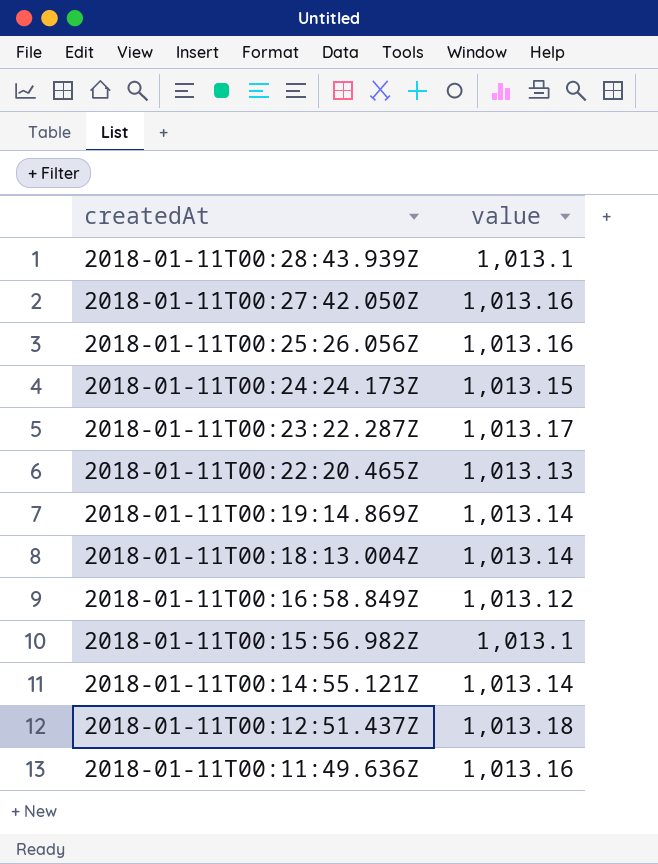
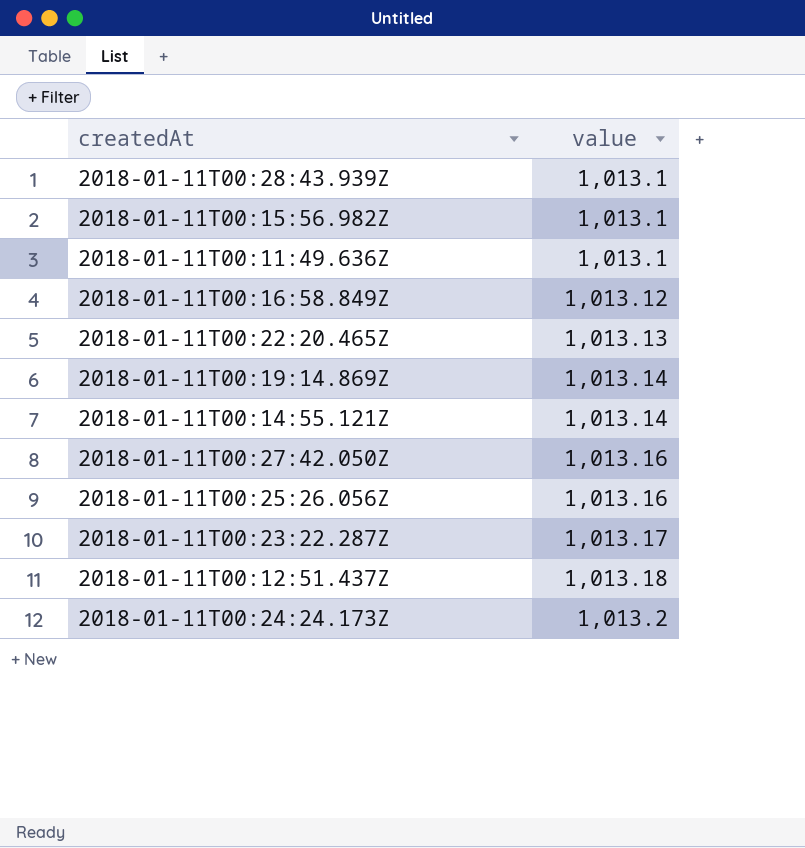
row order: createdAt descending -> value ascending
row 2018-01-11T00:18:13.004Z: 1,013.14 -> none
2018-01-11T00:11:49.636Z | value: 1,013.16 -> 1,013.1
2018-01-11T00:24:24.173Z | value: 1,013.15 -> 1,013.2

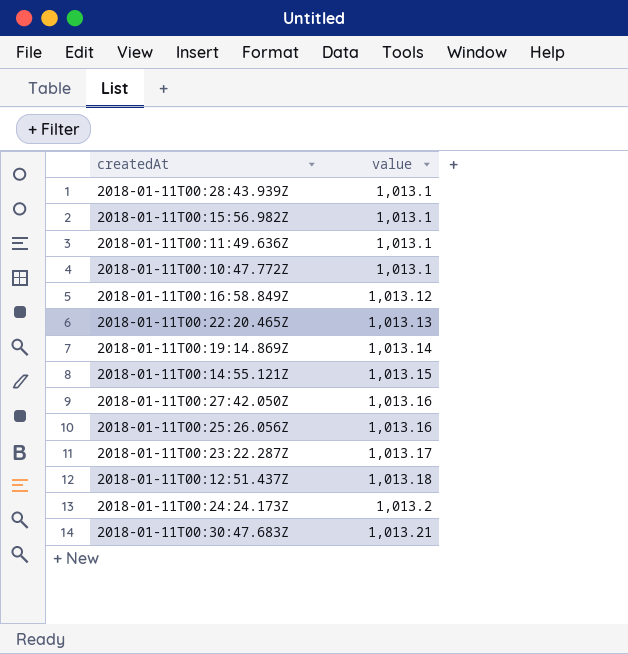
row 2018-01-11T00:10:47.772Z: none -> 1,013.1
2018-01-11T00:14:55.121Z | value: 1,013.14 -> 1,013.15
row 2018-01-11T00:30:47.683Z: none -> 1,013.21

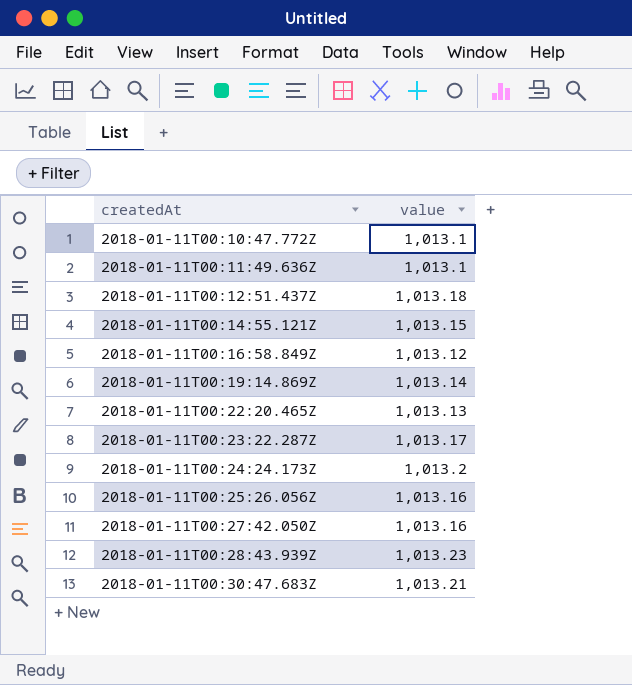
row order: value ascending -> createdAt ascending
row 2018-01-11T00:15:56.982Z: 1,013.1 -> none
2018-01-11T00:28:43.939Z | value: 1,013.1 -> 1,013.23

